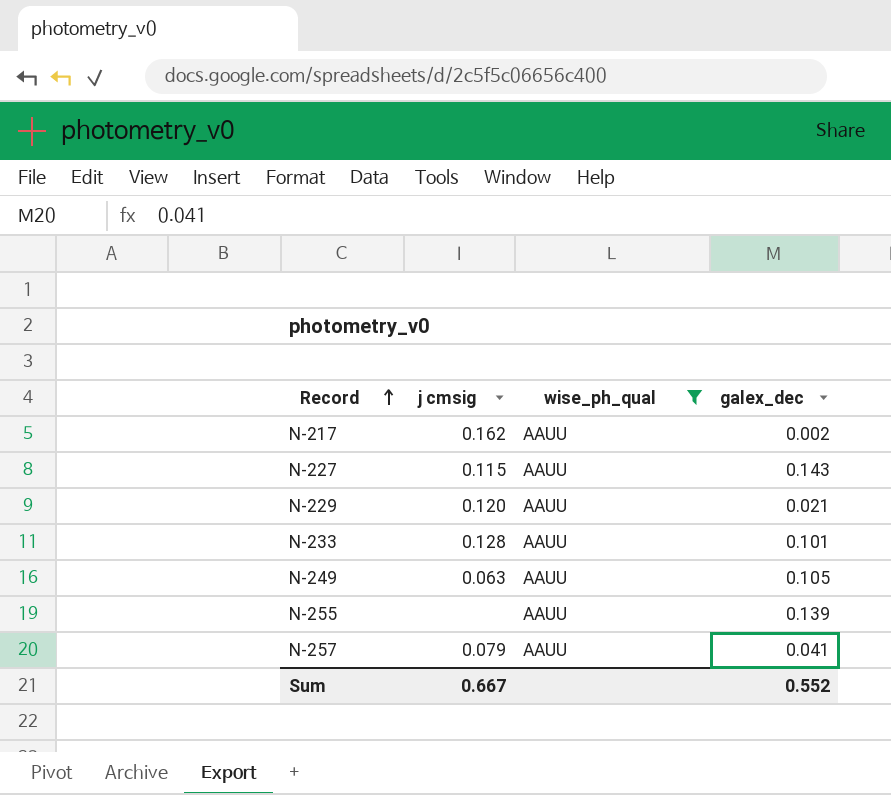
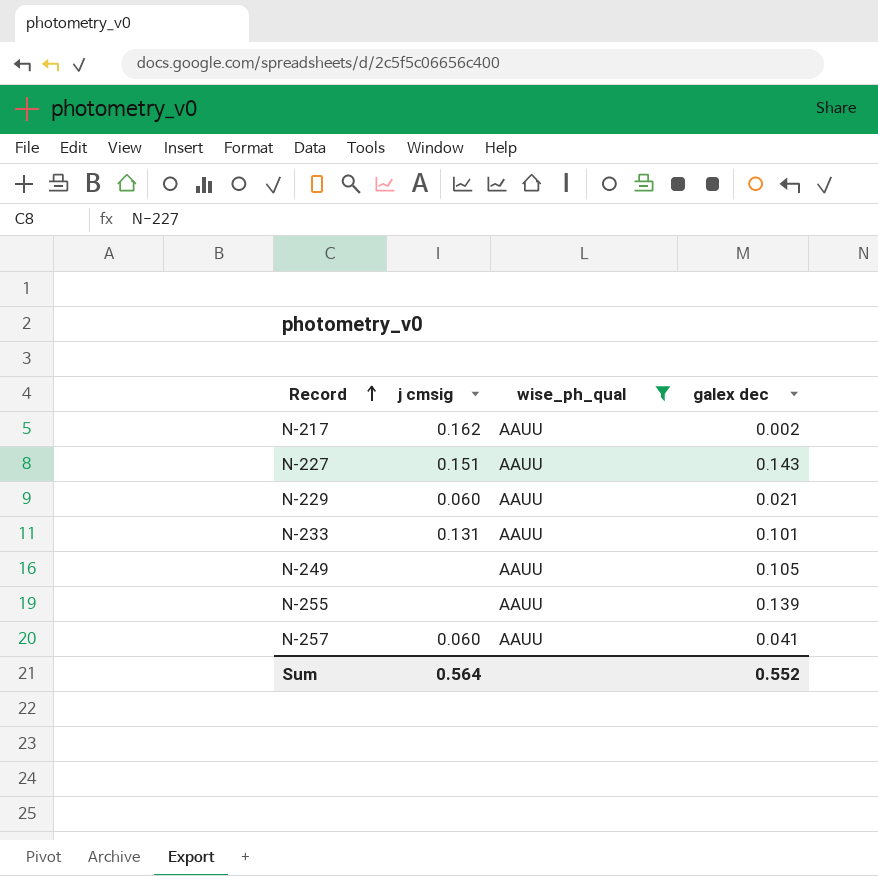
column name: galex_dec -> galex dec
N-227 | j cmsig: 0.115 -> 0.151
N-229 | j cmsig: 0.120 -> 0.060
N-233 | j cmsig: 0.128 -> 0.131
N-249 | j cmsig: 0.063 -> none
N-257 | j cmsig: 0.079 -> 0.060
Sum | j cmsig: 0.667 -> 0.564

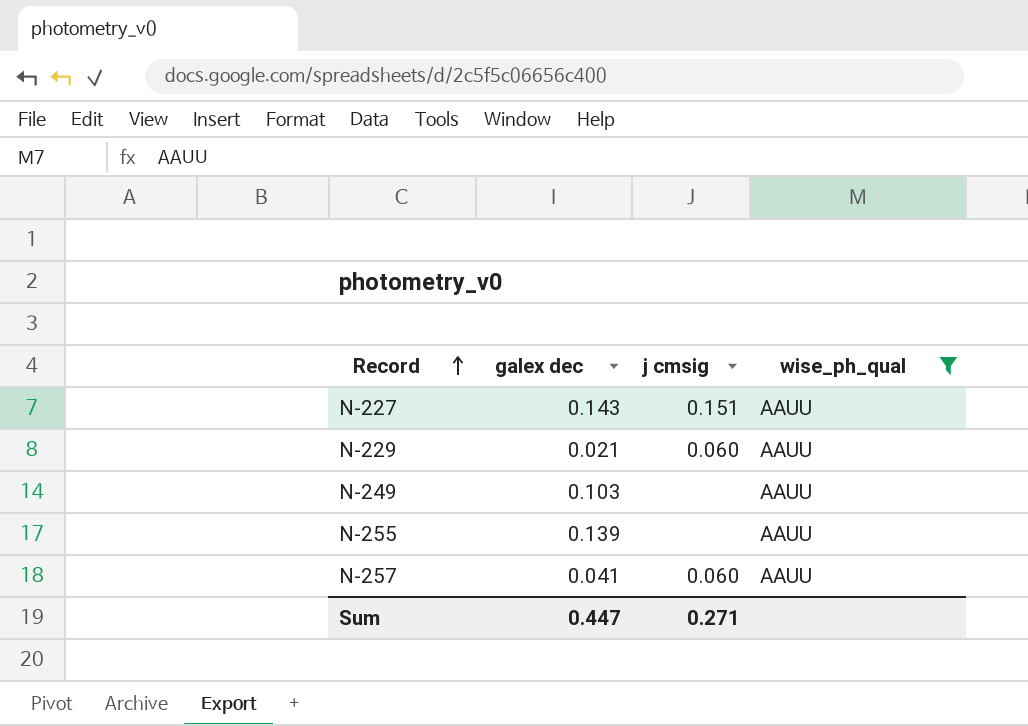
column galex dec | position: 4 -> 2
row N-217: 0.162 | AAUU | 0.002 -> none
row N-233: 0.131 | AAUU | 0.101 -> none
N-249 | galex dec: 0.105 -> 0.103
Sum | galex dec: 0.552 -> 0.447
Sum | j cmsig: 0.564 -> 0.271

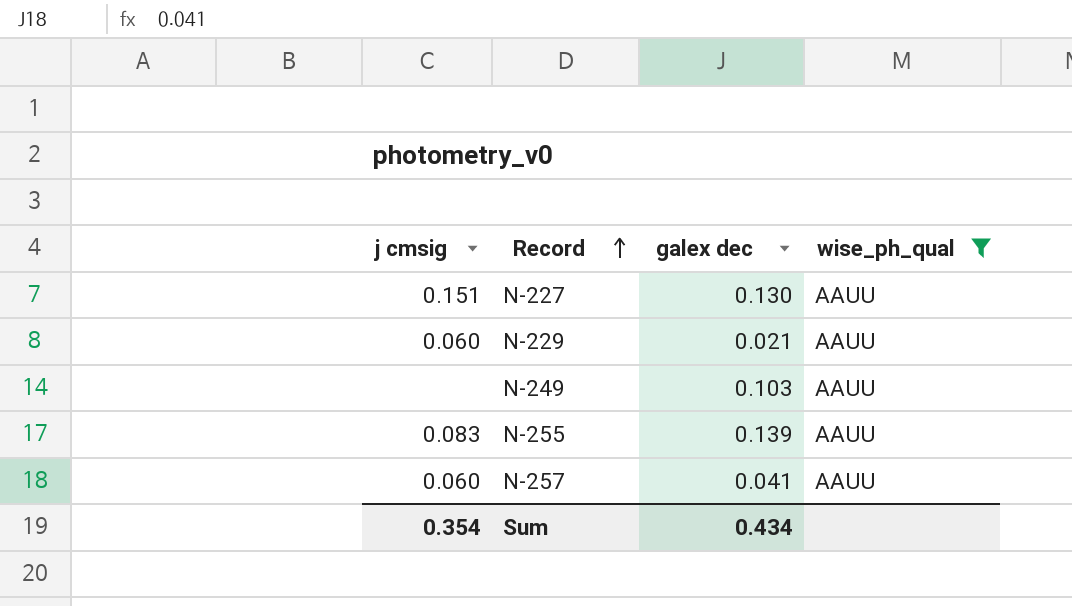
column j cmsig | position: 3 -> 1
N-227 | galex dec: 0.143 -> 0.130
N-255 | j cmsig: none -> 0.083
Sum | j cmsig: 0.271 -> 0.354
Sum | galex dec: 0.447 -> 0.434

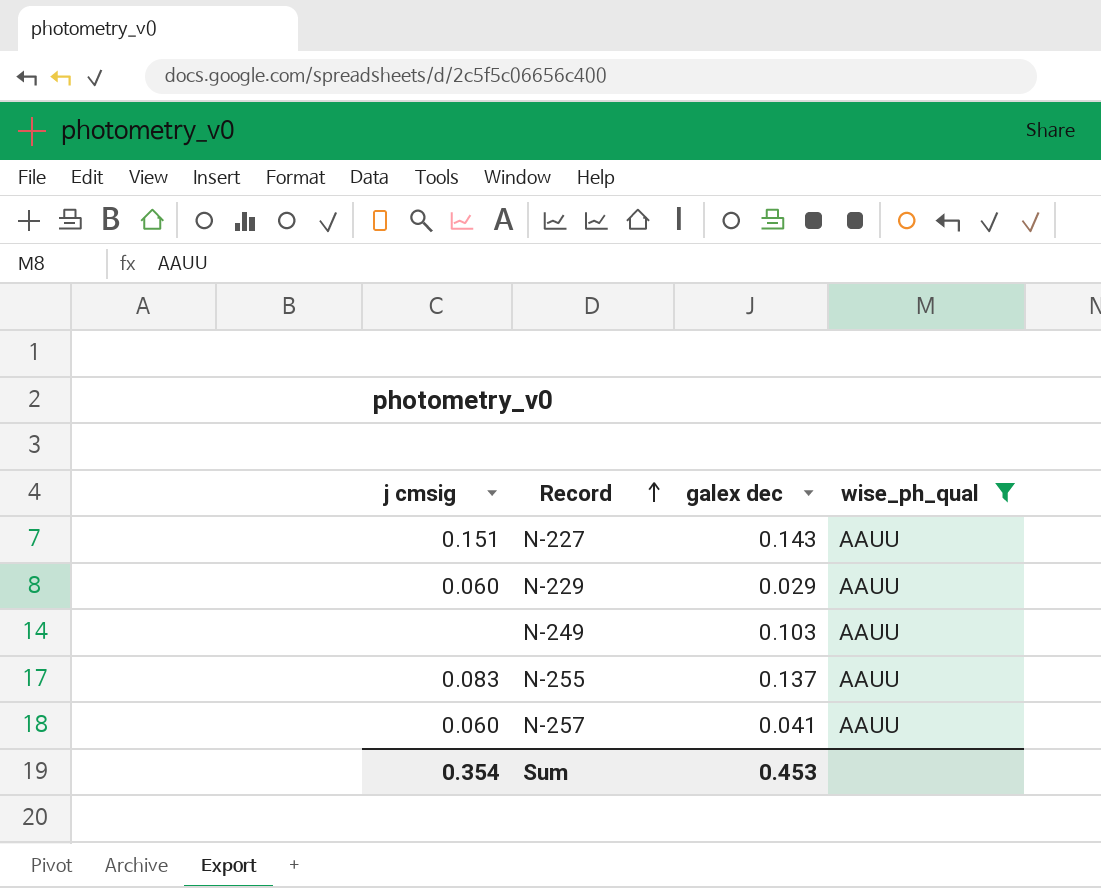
N-227 | galex dec: 0.130 -> 0.143
N-229 | galex dec: 0.021 -> 0.029
N-255 | galex dec: 0.139 -> 0.137
Sum | galex dec: 0.434 -> 0.453

